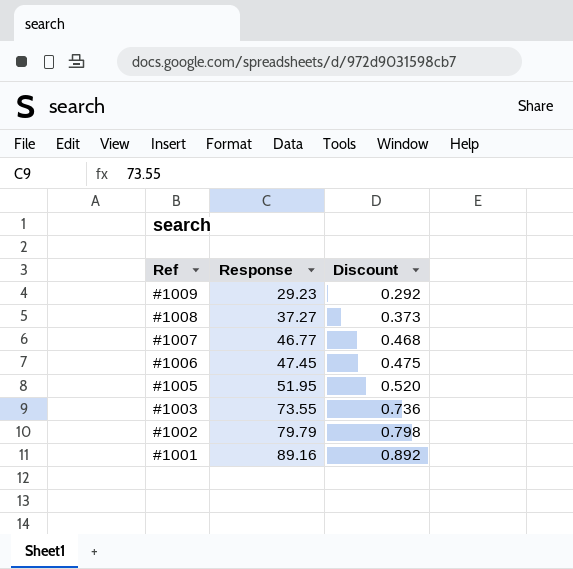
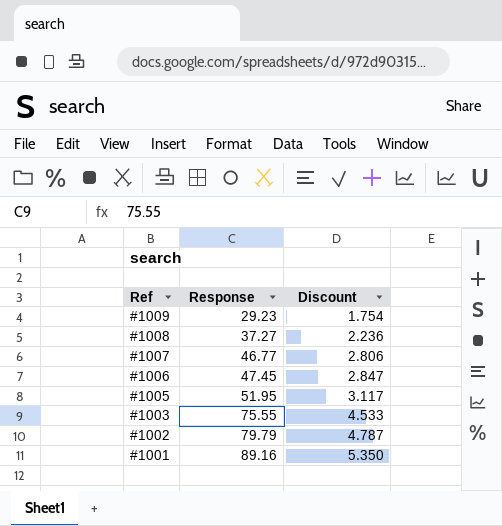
column Discount | formula: [Response] * 0.01 -> [Response] * 0.06
#1003 | Response: 73.55 -> 75.55

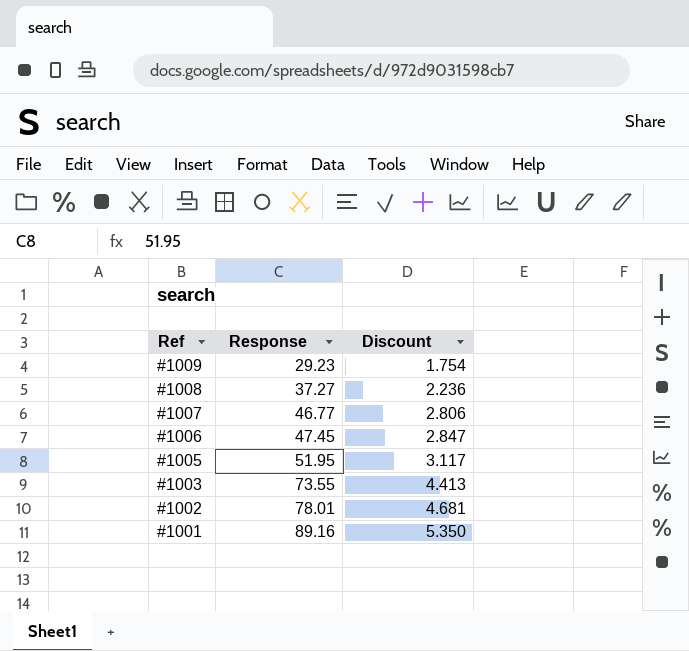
#1003 | Response: 75.55 -> 73.55
#1003 | Discount: 4.533 -> 4.413
#1002 | Response: 79.79 -> 78.01
#1002 | Discount: 4.787 -> 4.681

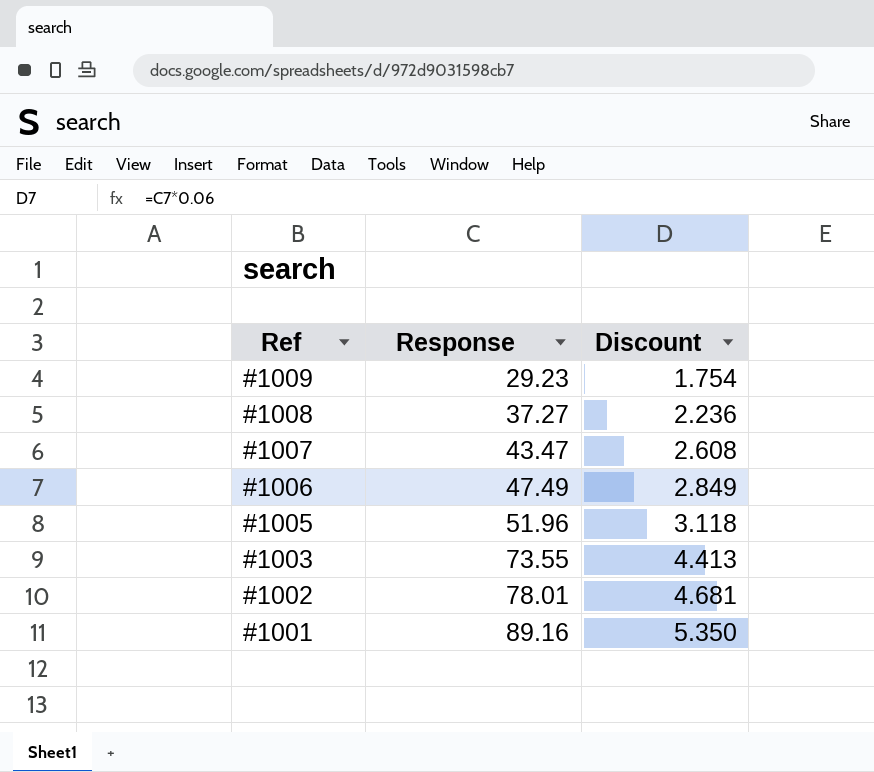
#1007 | Response: 46.77 -> 43.47
#1007 | Discount: 2.806 -> 2.608
#1006 | Response: 47.45 -> 47.49
#1006 | Discount: 2.847 -> 2.849
#1005 | Response: 51.95 -> 51.96
#1005 | Discount: 3.117 -> 3.118

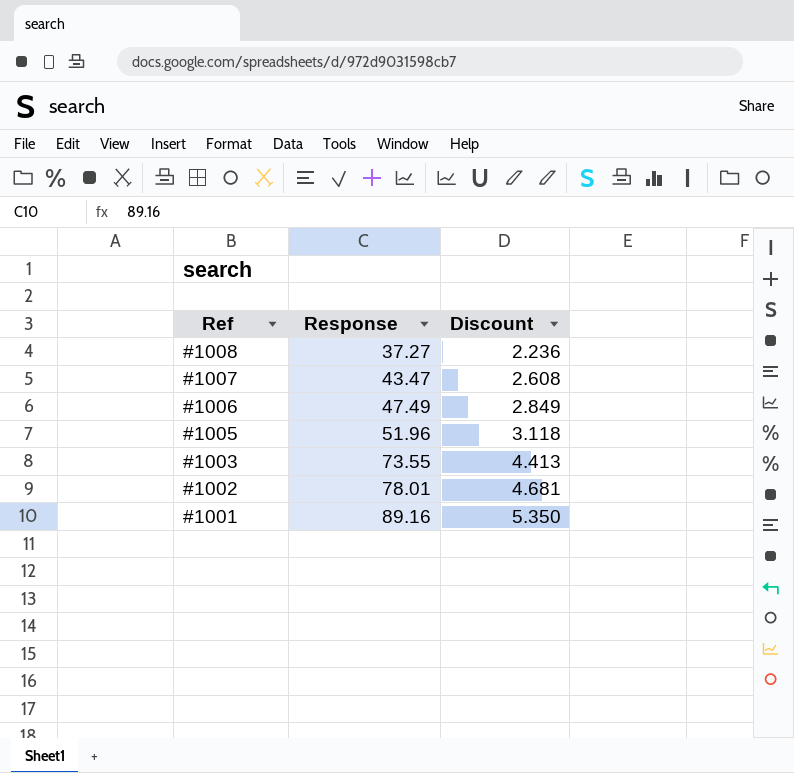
row #1009: 29.23 | 1.754 -> none

